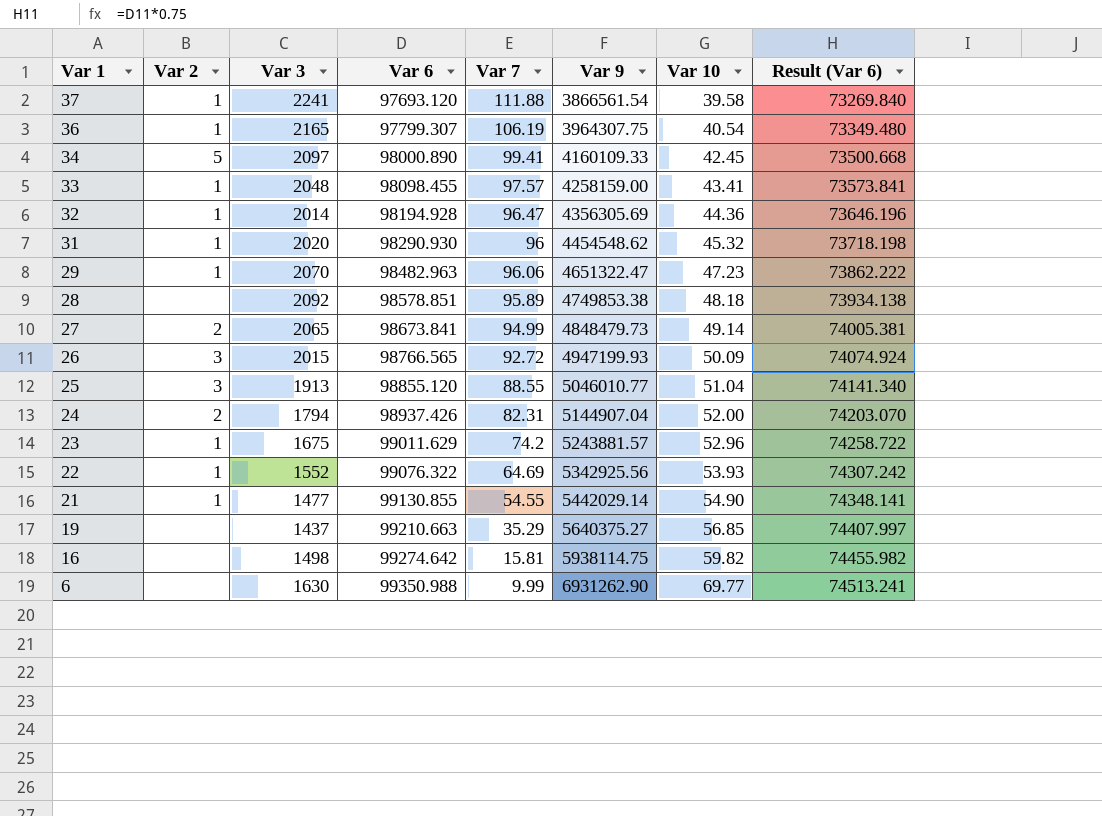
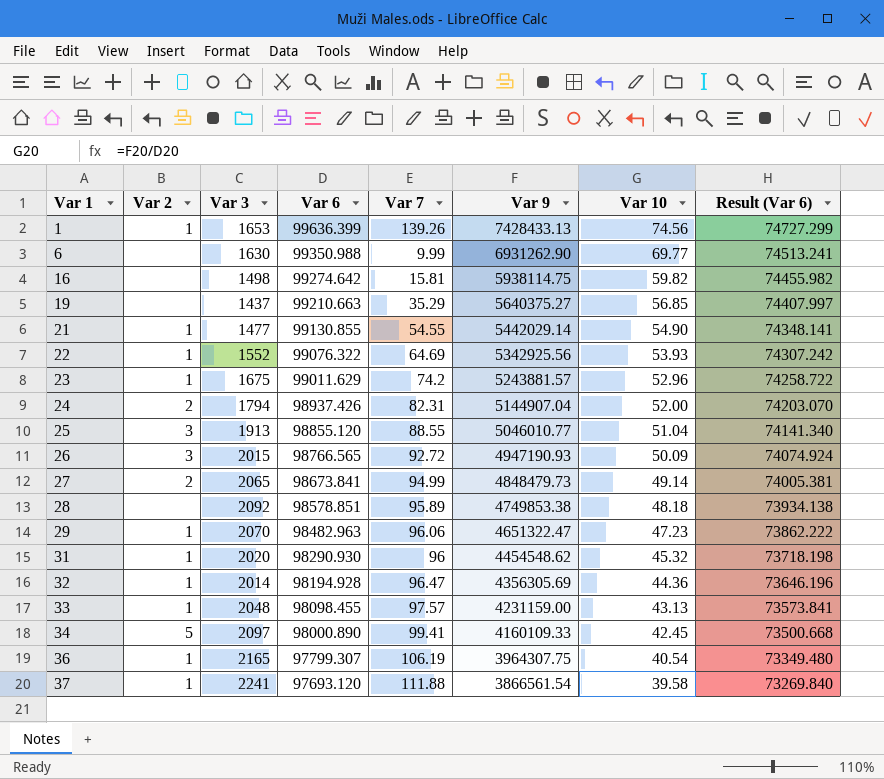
row order: Var 1 descending -> Var 1 ascending
row 1: none -> 1 | 1653 | 99636.399 | 139.26 | 7428433.13 | 74.56 | 74727.299
26 | Var 9: 4947199.93 -> 4947190.93
33 | Var 9: 4258159.00 -> 4231159.00
33 | Var 10: 43.41 -> 43.13

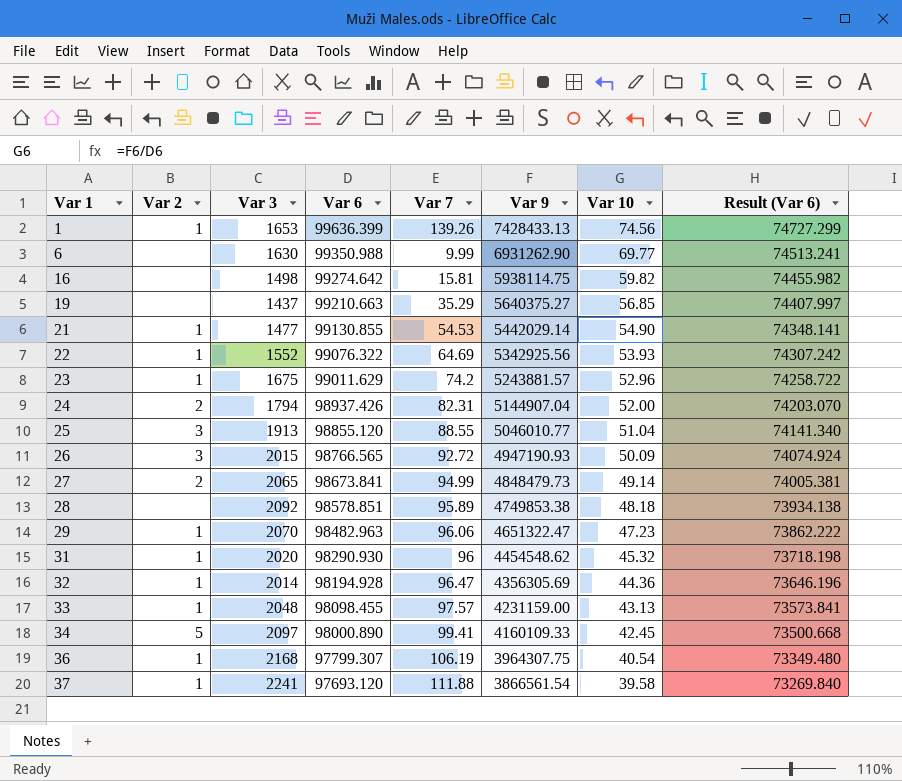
21 | Var 7: 54.55 -> 54.53
36 | Var 3: 2165 -> 2168

